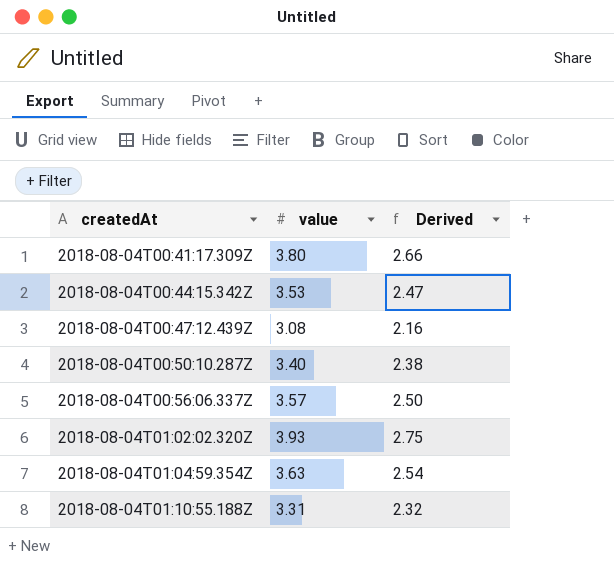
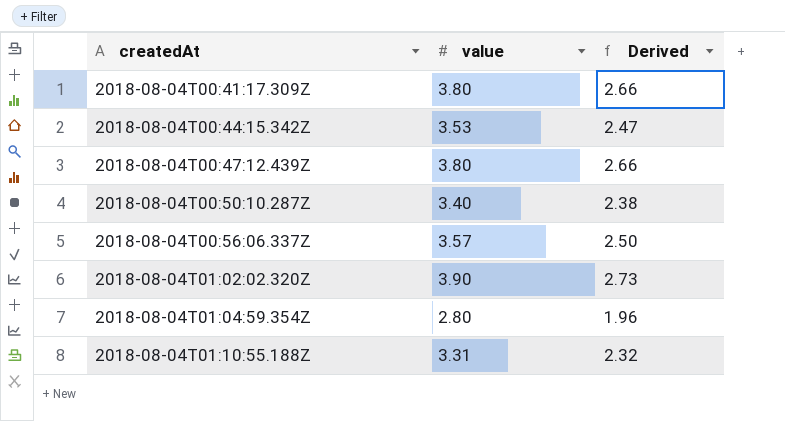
2018-08-04T00:47:12.439Z | value: 3.08 -> 3.80
2018-08-04T00:47:12.439Z | Derived: 2.16 -> 2.66
2018-08-04T01:02:02.320Z | value: 3.93 -> 3.90
2018-08-04T01:02:02.320Z | Derived: 2.75 -> 2.73
2018-08-04T01:04:59.354Z | value: 3.63 -> 2.80
2018-08-04T01:04:59.354Z | Derived: 2.54 -> 1.96

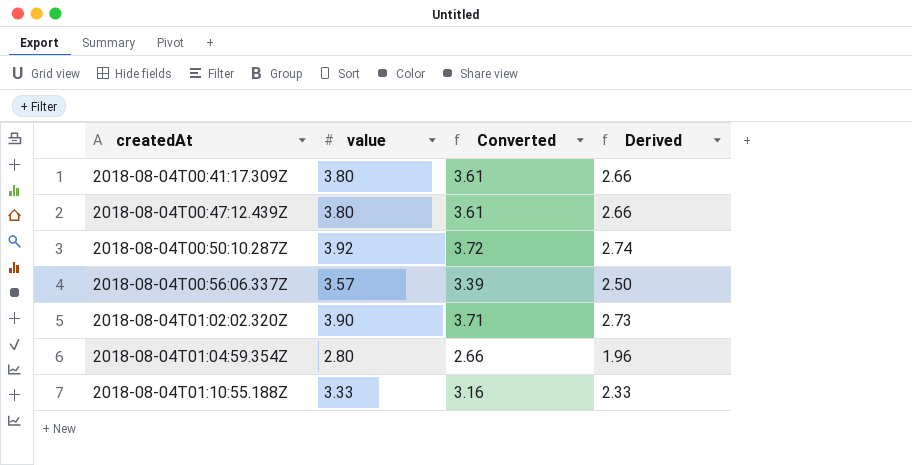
column Converted | formula: none -> [value] * 0.95
row 2018-08-04T00:44:15.342Z: 3.53 | 2.47 -> none
2018-08-04T00:50:10.287Z | value: 3.40 -> 3.92
2018-08-04T00:50:10.287Z | Derived: 2.38 -> 2.74
2018-08-04T01:10:55.188Z | value: 3.31 -> 3.33
2018-08-04T01:10:55.188Z | Derived: 2.32 -> 2.33

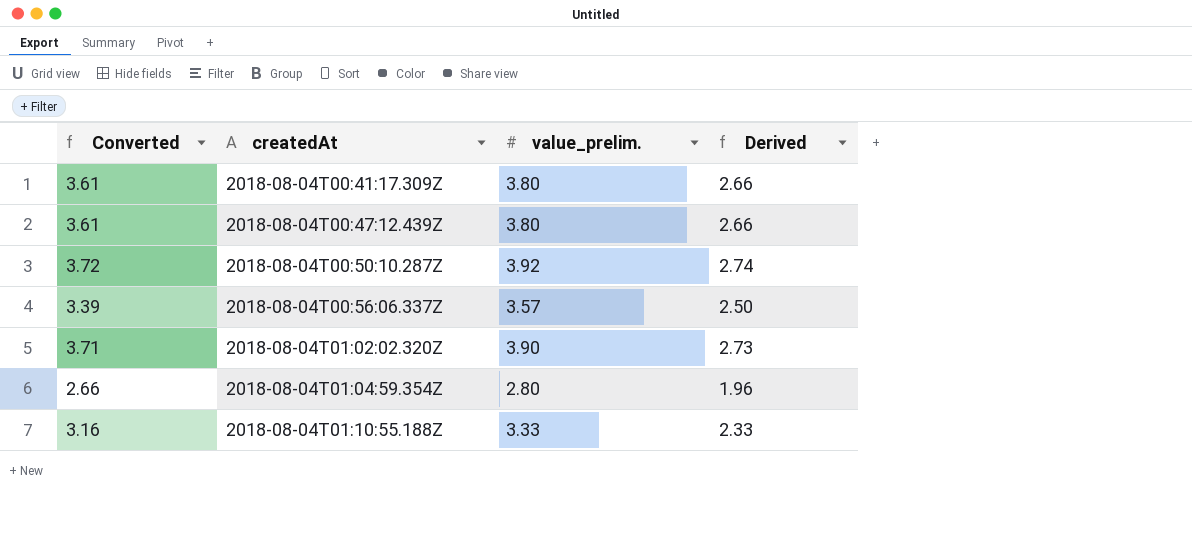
column Converted | position: 3 -> 1
column name: value -> value_prelim.

